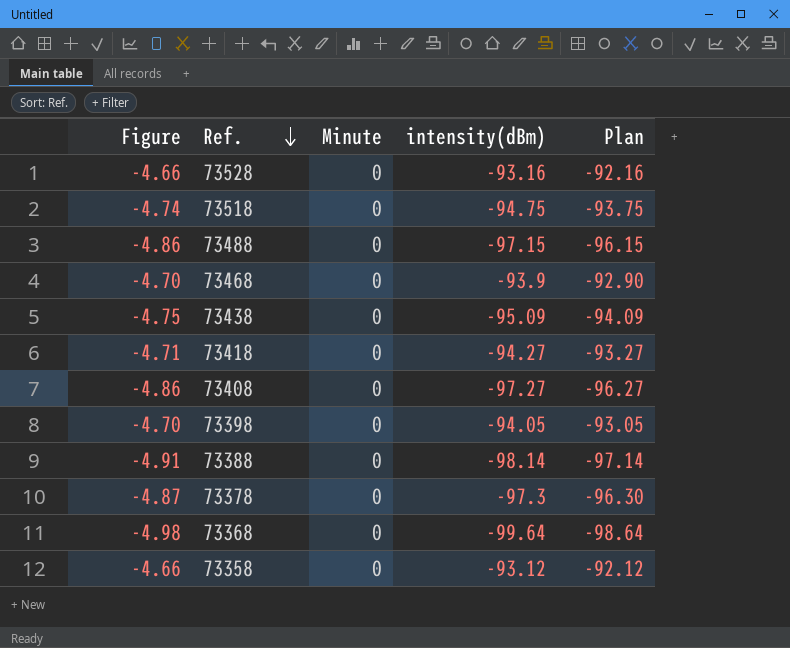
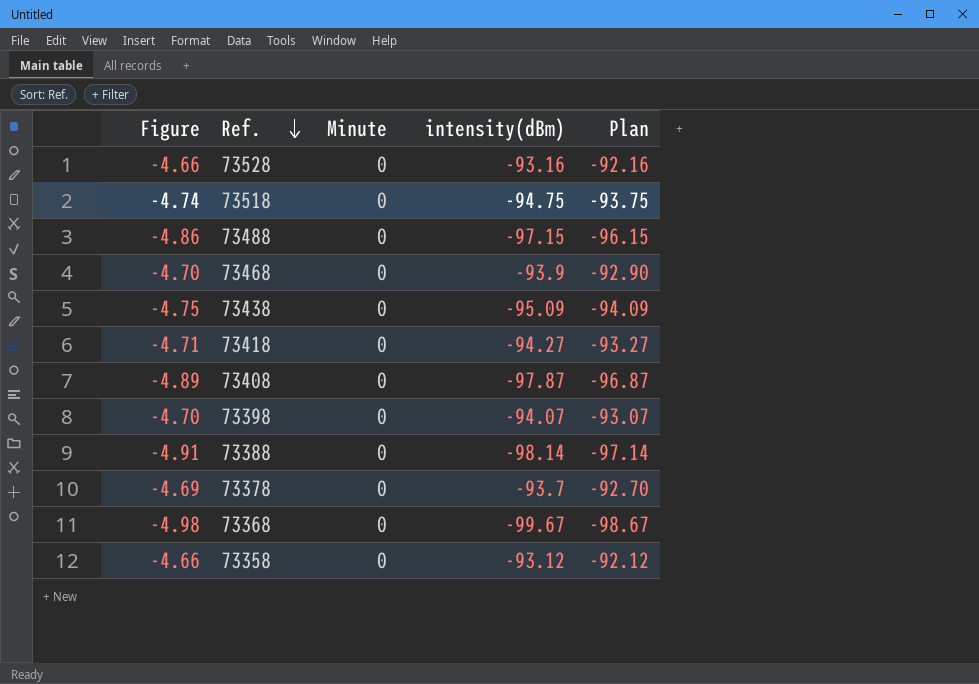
73408 | Figure: -4.86 -> -4.89
73408 | intensity(dBm): -97.27 -> -97.87
73408 | Plan: -96.27 -> -96.87
73398 | intensity(dBm): -94.05 -> -94.07
73398 | Plan: -93.05 -> -93.07
73378 | Figure: -4.87 -> -4.69
73378 | intensity(dBm): -97.3 -> -93.7
73378 | Plan: -96.30 -> -92.70
73368 | intensity(dBm): -99.64 -> -99.67
73368 | Plan: -98.64 -> -98.67

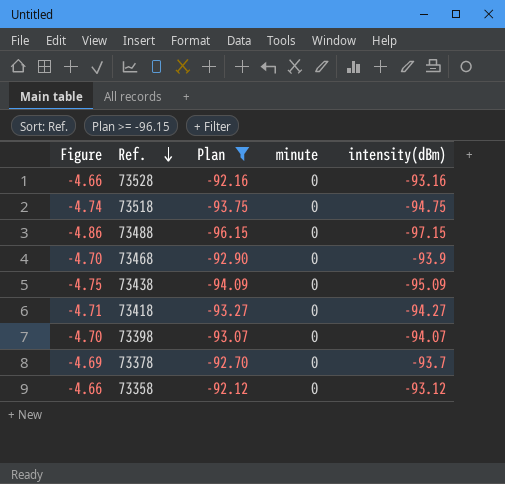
filter: none -> Plan >= -96.15
column Plan | position: 5 -> 3
column name: Minute -> minute

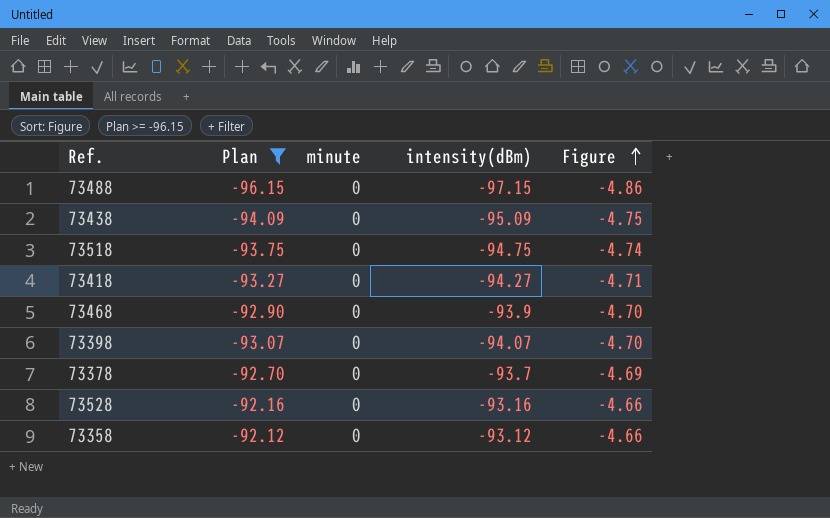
row order: Ref. descending -> Figure ascending
column Figure | position: 1 -> 5

